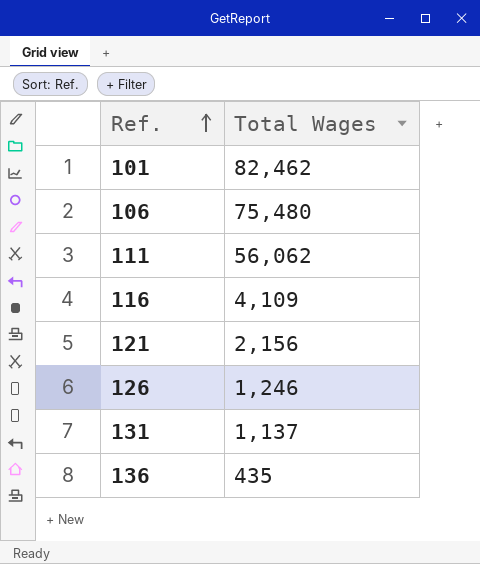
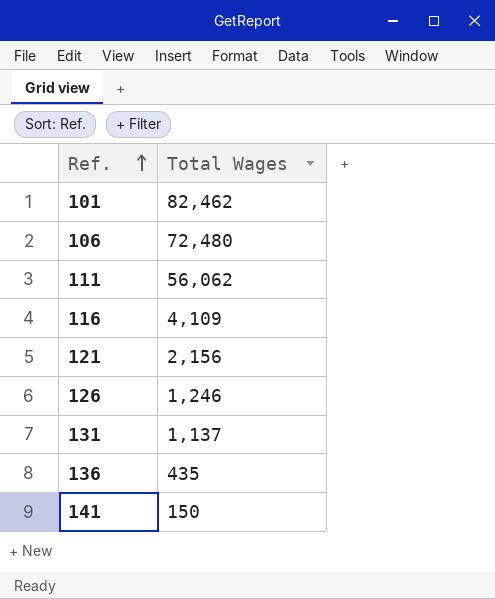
106 | Total Wages: 75,480 -> 72,480
row 141: none -> 150

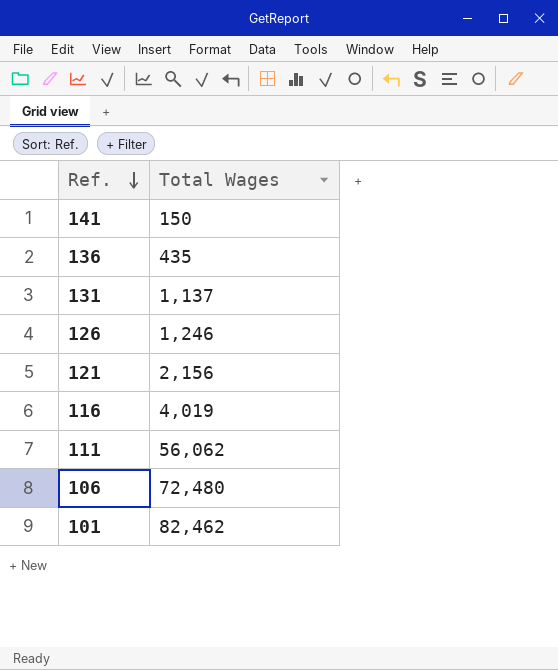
row order: Ref. ascending -> Ref. descending
116 | Total Wages: 4,109 -> 4,019

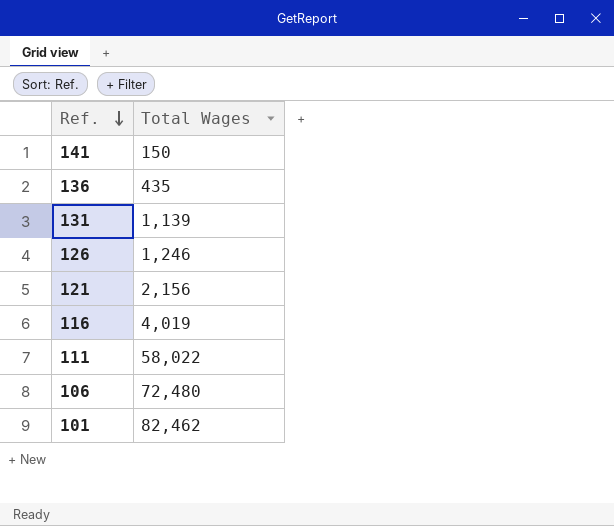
131 | Total Wages: 1,137 -> 1,139
111 | Total Wages: 56,062 -> 58,022

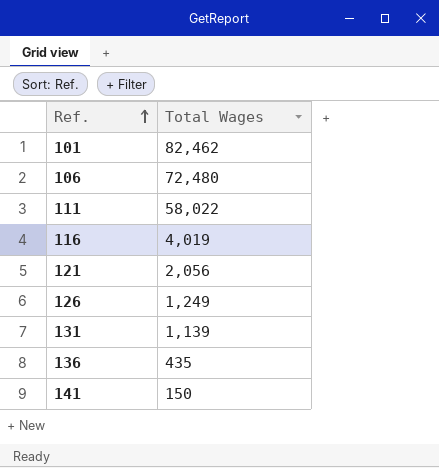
row order: Ref. descending -> Ref. ascending
121 | Total Wages: 2,156 -> 2,056
126 | Total Wages: 1,246 -> 1,249

